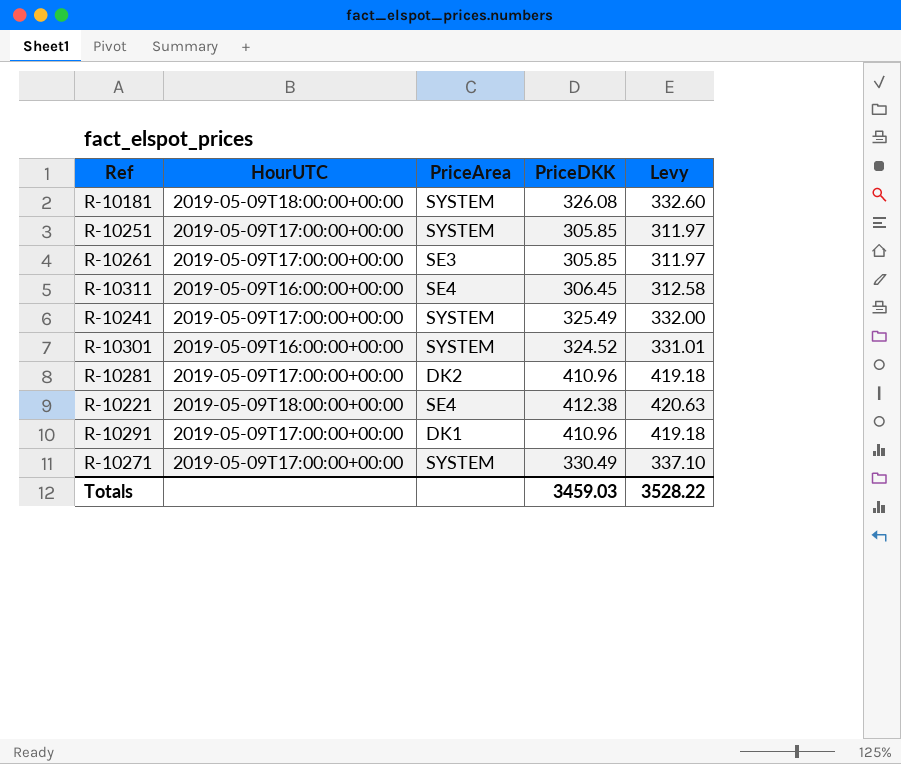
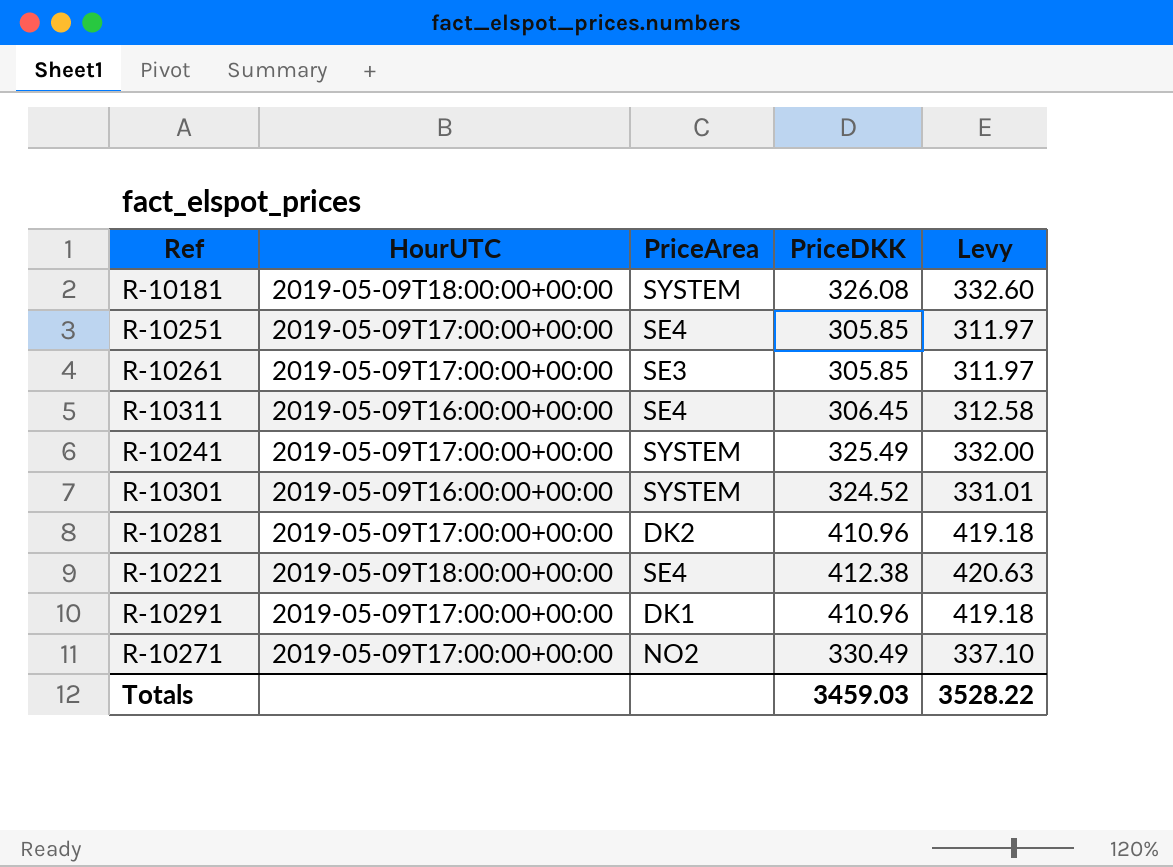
R-10251 | PriceArea: SYSTEM -> SE4
R-10271 | PriceArea: SYSTEM -> NO2

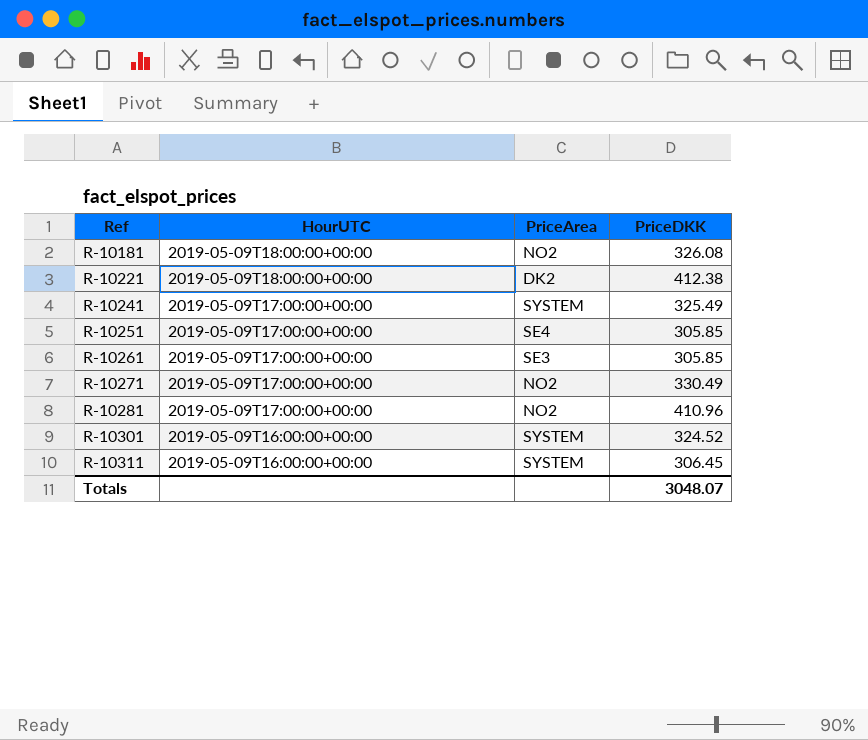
row order: none -> Ref ascending
column Levy | formula: [PriceDKK] * 1.02 -> none
row R-10291: 2019-05-09T17:00:00+00:00 | DK1 | 410.96 | 419.18 -> none
R-10181 | PriceArea: SYSTEM -> NO2
R-10221 | PriceArea: SE4 -> DK2
R-10281 | PriceArea: DK2 -> NO2
R-10311 | PriceArea: SE4 -> SYSTEM
Totals | PriceDKK: 3459.03 -> 3048.07

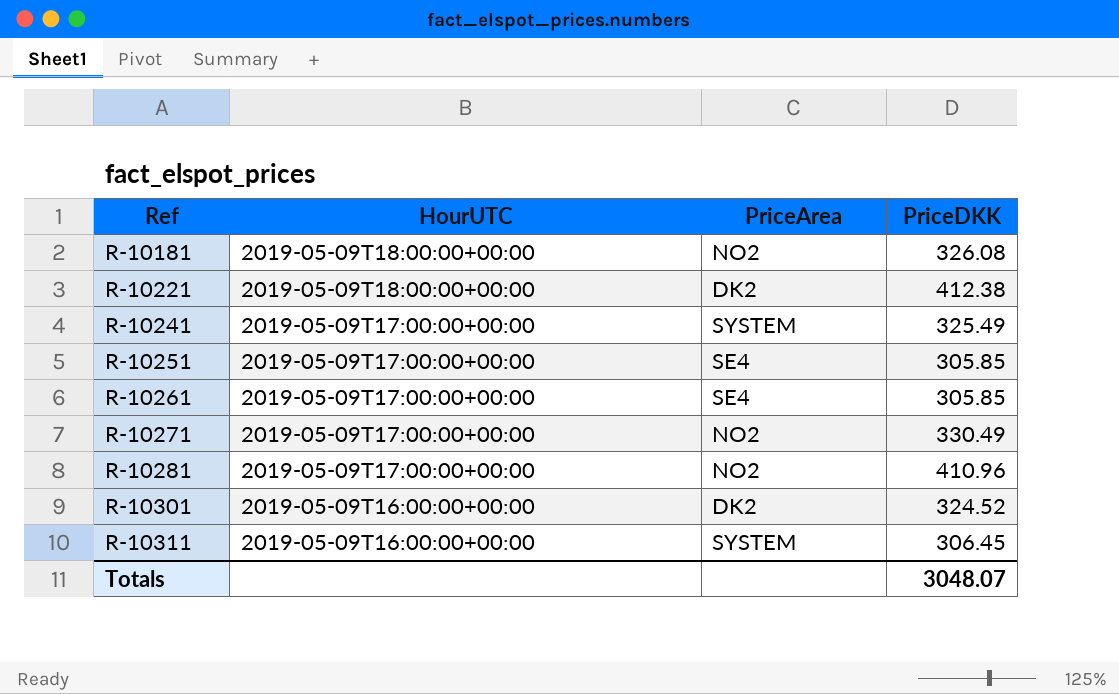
R-10261 | PriceArea: SE3 -> SE4
R-10301 | PriceArea: SYSTEM -> DK2

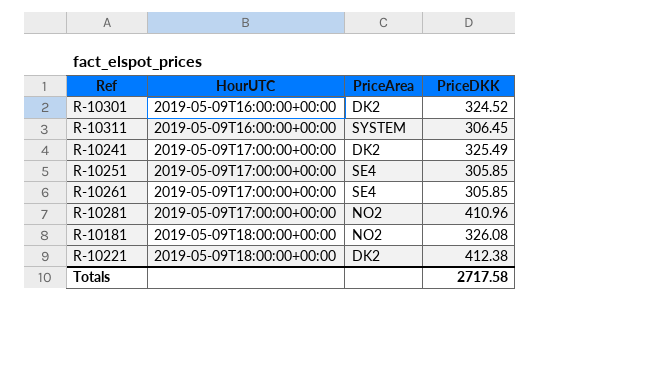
row order: Ref ascending -> HourUTC ascending
row R-10271: 2019-05-09T17:00:00+00:00 | NO2 | 330.49 -> none
R-10241 | PriceArea: SYSTEM -> DK2
Totals | PriceDKK: 3048.07 -> 2717.58

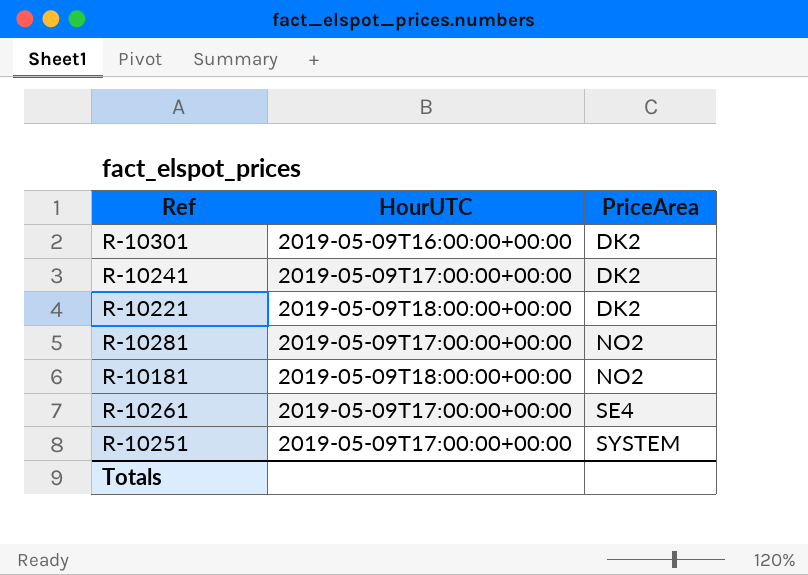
row order: HourUTC ascending -> PriceArea ascending
column PriceDKK | position: 4 -> none
row R-10311: 2019-05-09T16:00:00+00:00 | SYSTEM | 306.45 -> none
R-10251 | PriceArea: SE4 -> SYSTEM

